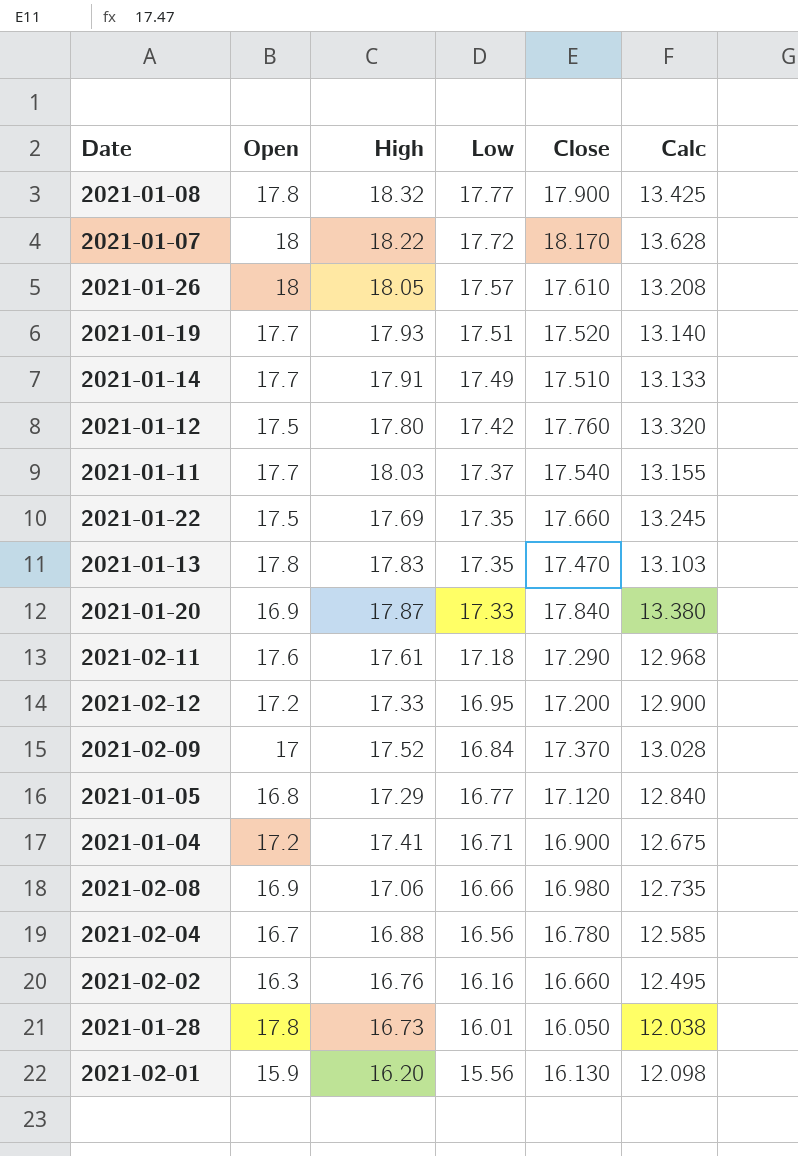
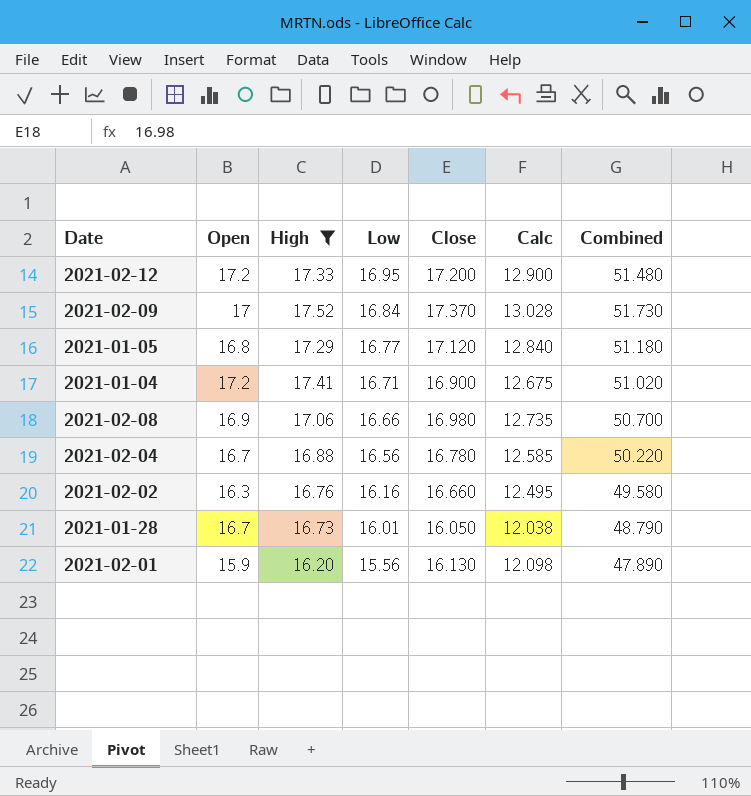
filter: none -> High <= 17.52
column Combined | formula: none -> [High] + [Low] + [Close]
2021-01-28 | Open: 17.8 -> 16.7

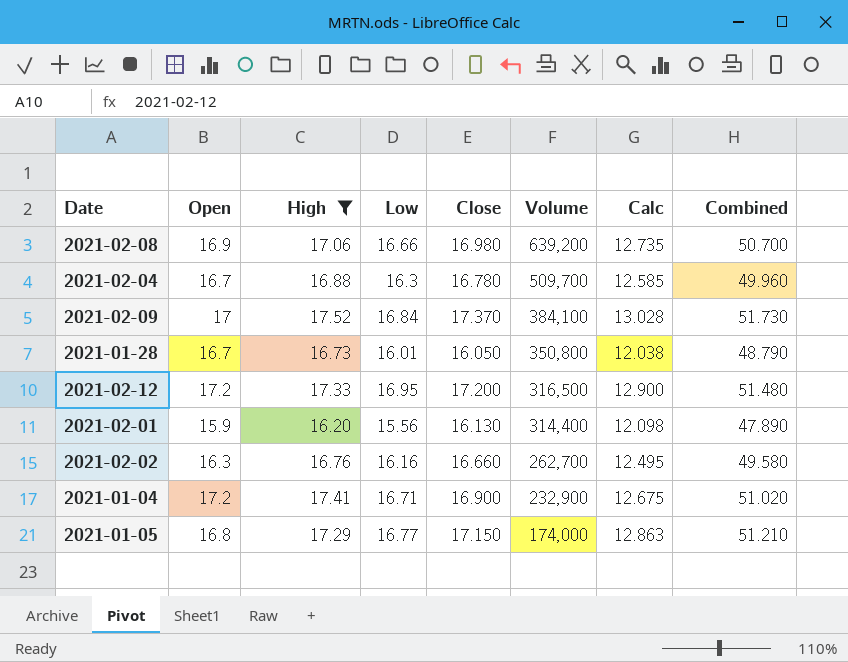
row order: Low descending -> Volume descending
column Volume | position: none -> 6
2021-02-04 | Low: 16.56 -> 16.3
2021-02-04 | Combined: 50.220 -> 49.960
2021-01-05 | Close: 17.120 -> 17.150
2021-01-05 | Calc: 12.840 -> 12.863
2021-01-05 | Combined: 51.180 -> 51.210

